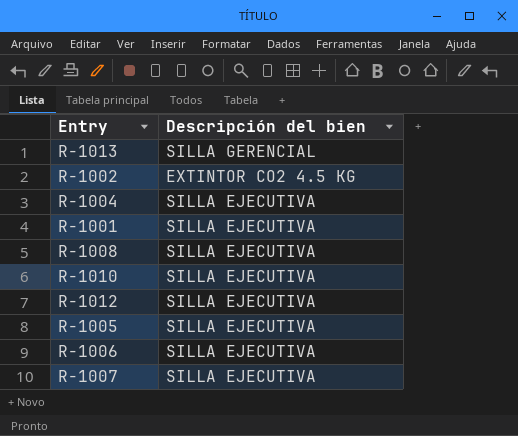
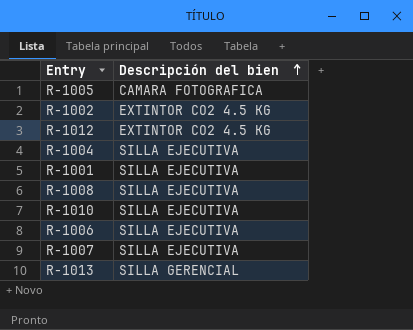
row order: none -> Descripción del bien ascending
R-1005 | Descripción del bien: SILLA EJECUTIVA -> CAMARA FOTOGRAFICA
R-1012 | Descripción del bien: SILLA EJECUTIVA -> EXTINTOR CO2 4.5 KG

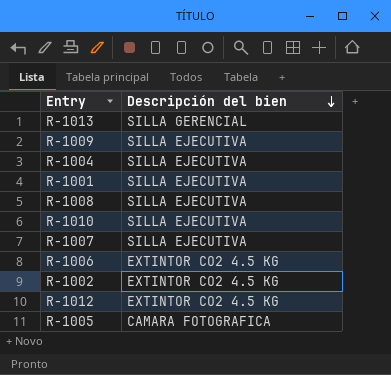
row order: Descripción del bien ascending -> Descripción del bien descending
row R-1009: none -> SILLA EJECUTIVA
R-1006 | Descripción del bien: SILLA EJECUTIVA -> EXTINTOR CO2 4.5 KG

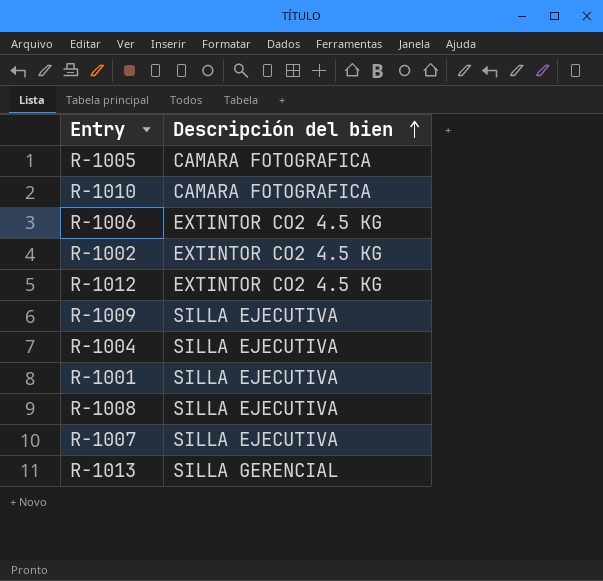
row order: Descripción del bien descending -> Descripción del bien ascending
R-1010 | Descripción del bien: SILLA EJECUTIVA -> CAMARA FOTOGRAFICA

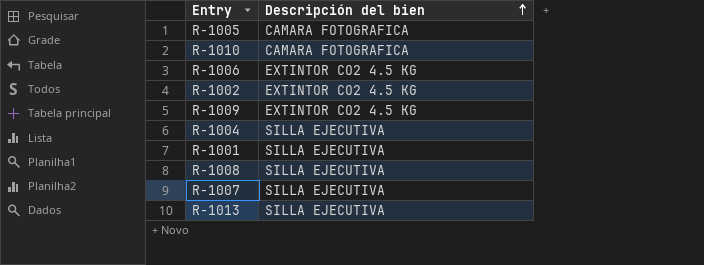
row R-1012: EXTINTOR CO2 4.5 KG -> none
R-1009 | Descripción del bien: SILLA EJECUTIVA -> EXTINTOR CO2 4.5 KG
R-1013 | Descripción del bien: SILLA GERENCIAL -> SILLA EJECUTIVA

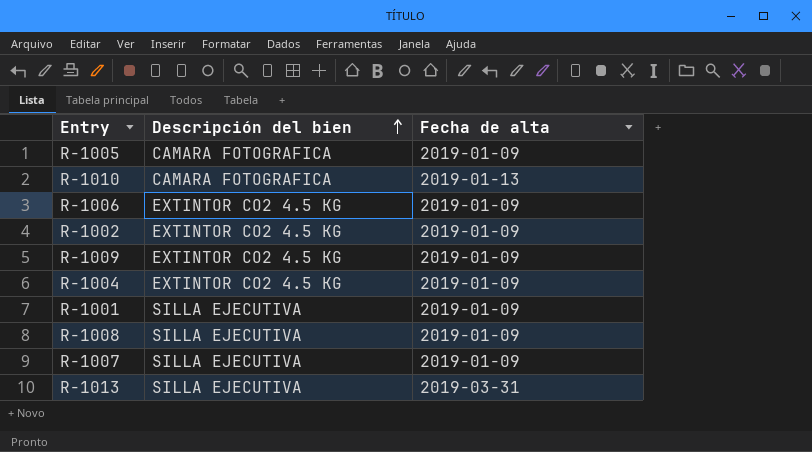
column Fecha de alta | position: none -> 3
R-1004 | Descripción del bien: SILLA EJECUTIVA -> EXTINTOR CO2 4.5 KG

